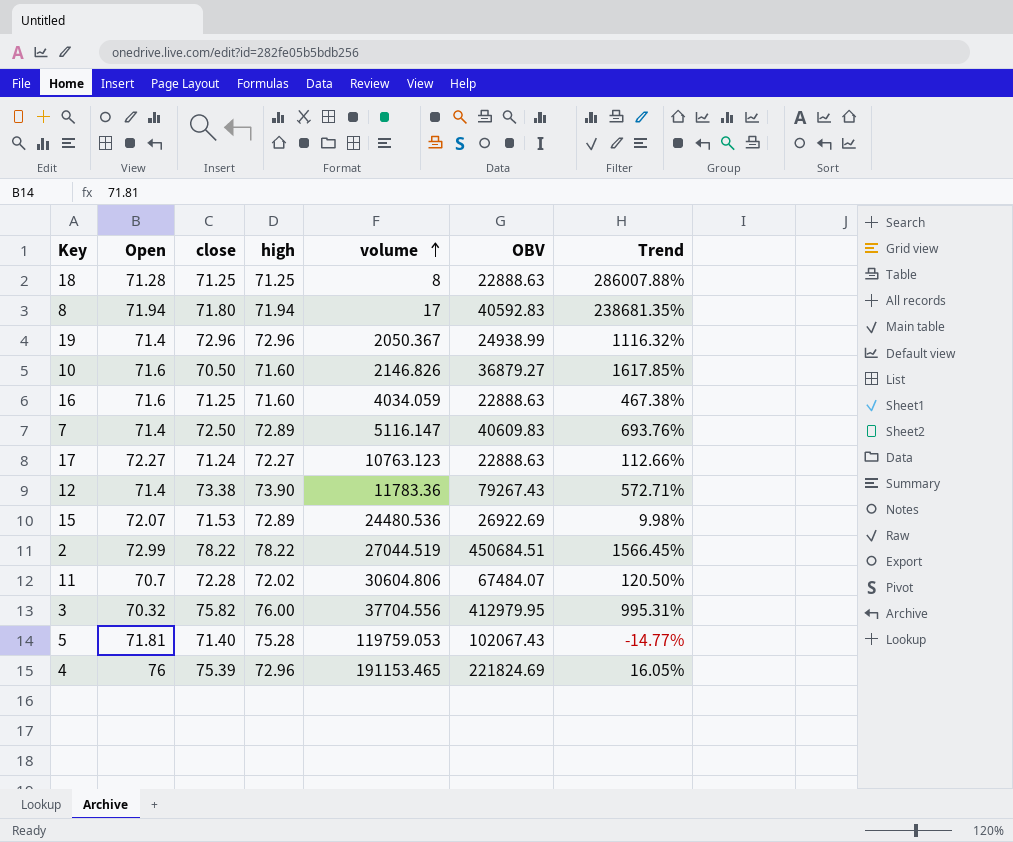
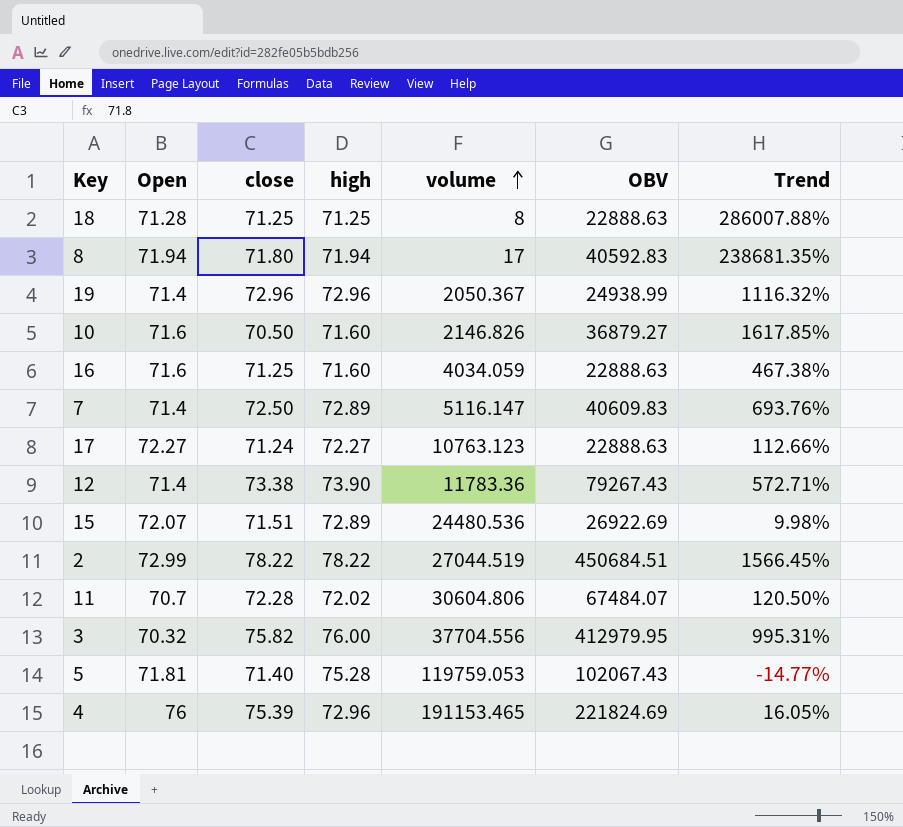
15 | close: 71.53 -> 71.51

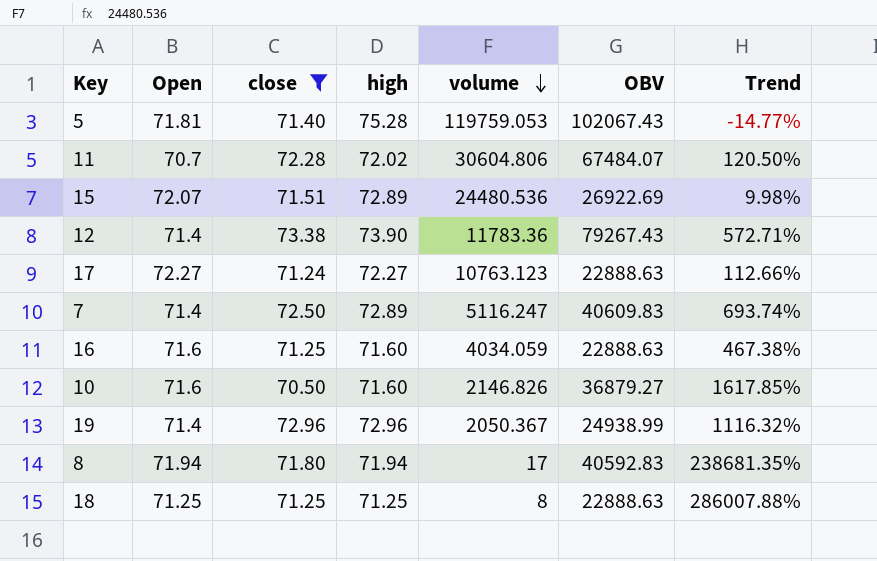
filter: none -> close <= 73.38
row order: volume ascending -> volume descending
7 | volume: 5116.147 -> 5116.247
7 | Trend: 693.76% -> 693.74%
18 | Open: 71.28 -> 71.25

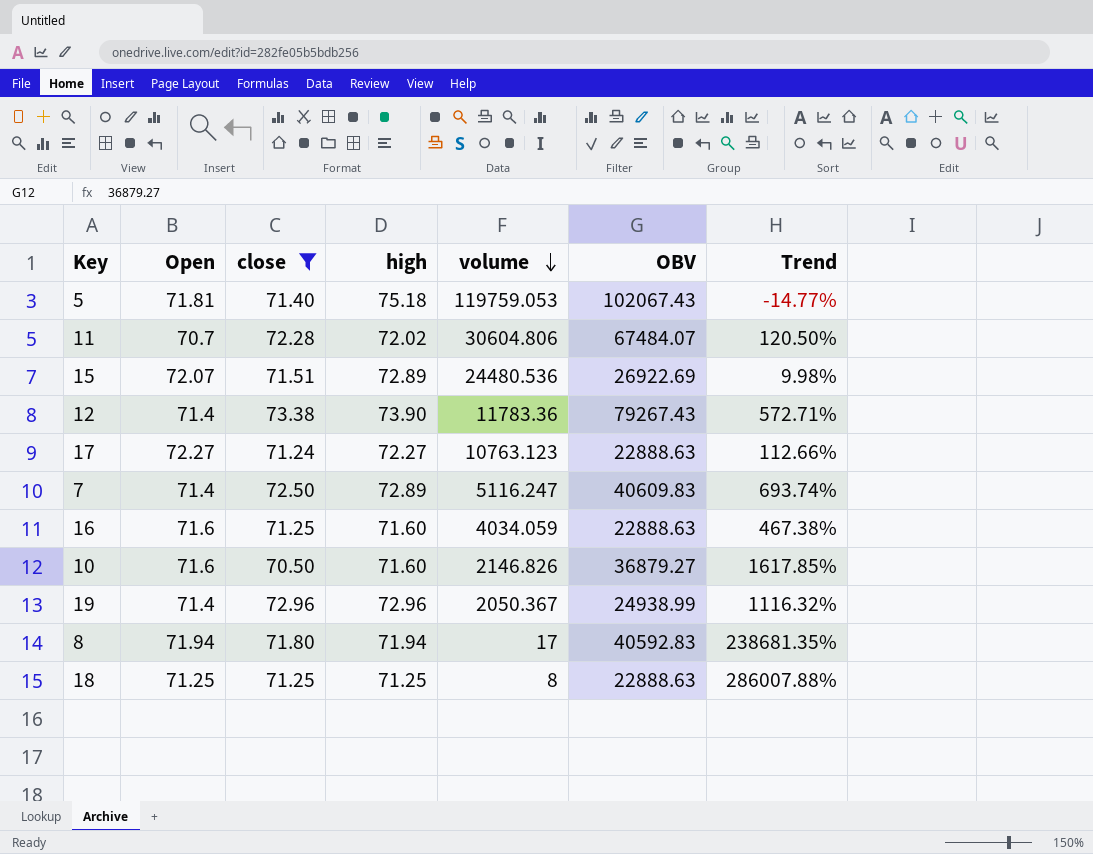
5 | high: 75.28 -> 75.18

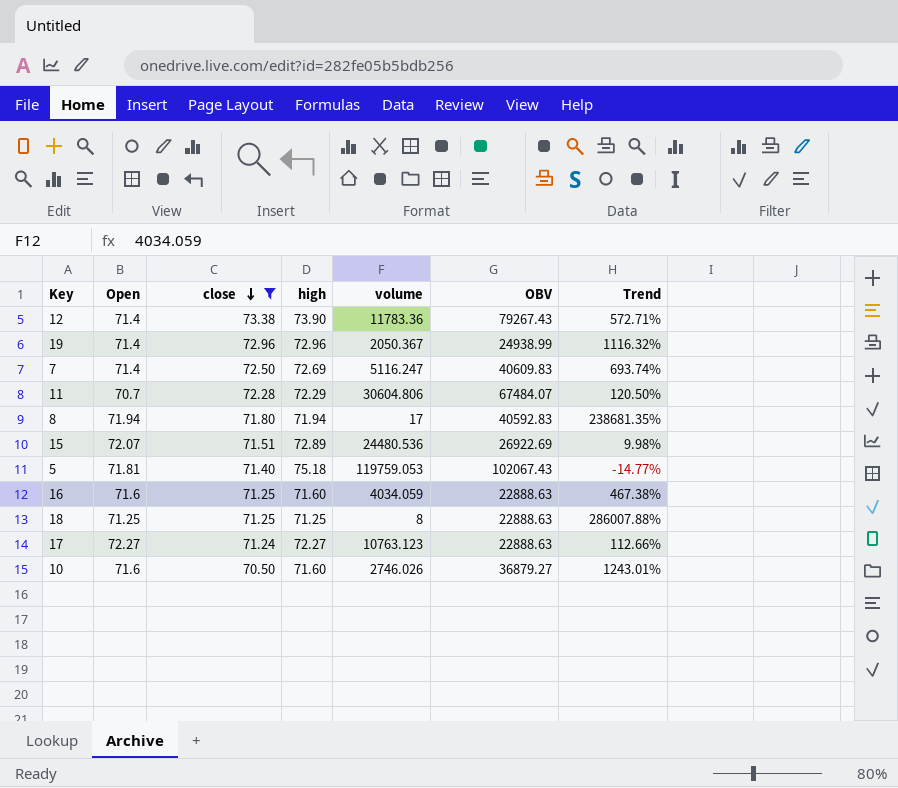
row order: volume descending -> close descending
7 | high: 72.89 -> 72.69
11 | high: 72.02 -> 72.29
10 | volume: 2146.826 -> 2746.026
10 | Trend: 1617.85% -> 1243.01%

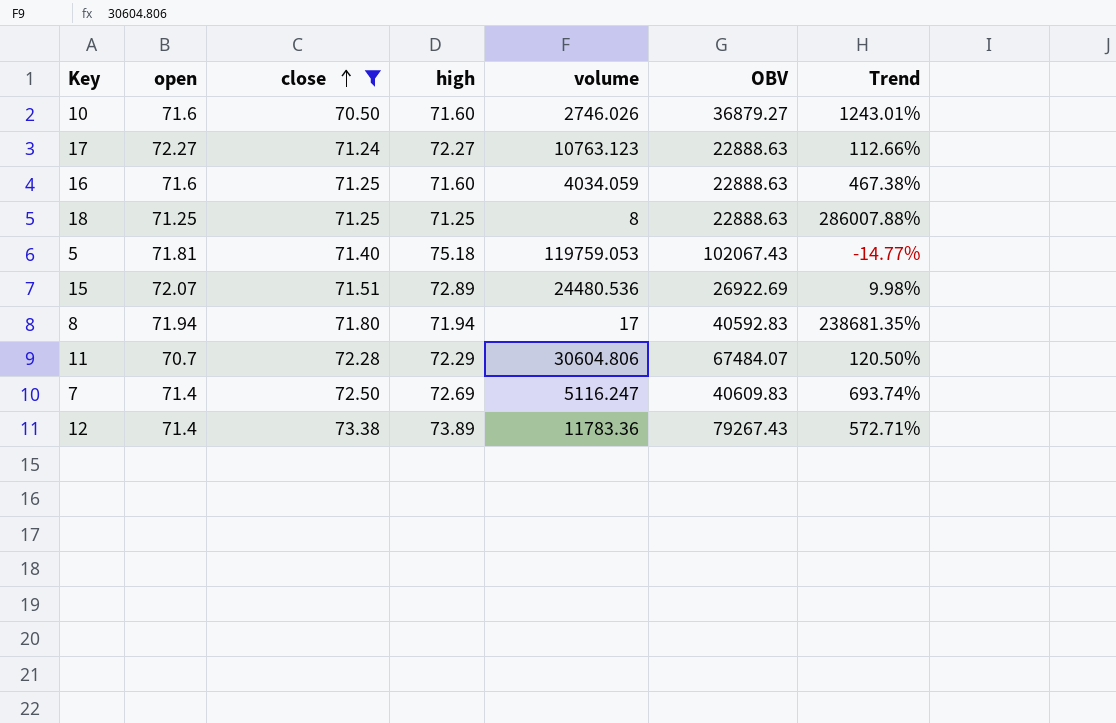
row order: close descending -> close ascending
column name: Open -> open
row 19: 71.4 | 72.96 | 72.96 | 2050.367 | 24938.99 | 1116.32% -> none
12 | high: 73.90 -> 73.89

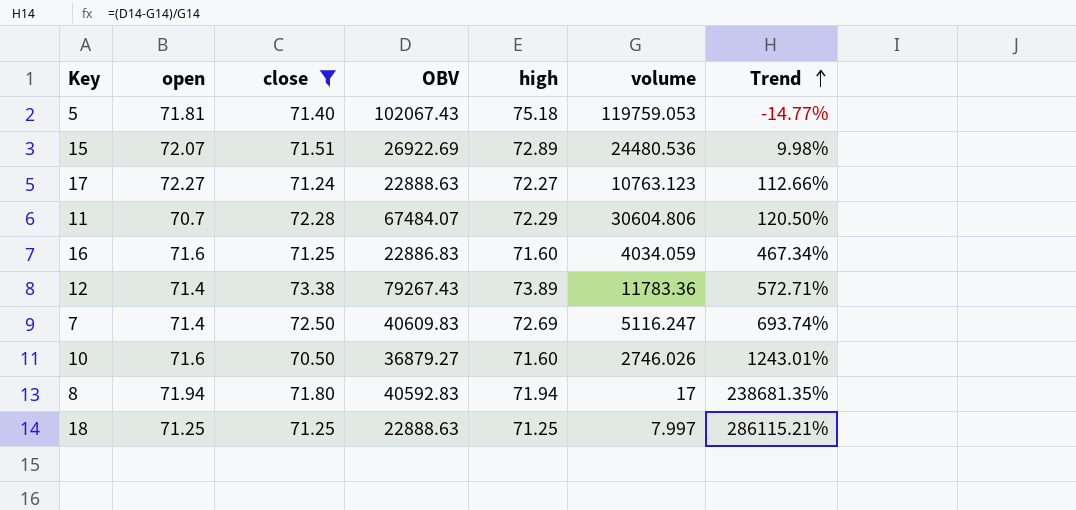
row order: close ascending -> Trend ascending
column OBV | position: 6 -> 4
16 | OBV: 22888.63 -> 22886.83
16 | Trend: 467.38% -> 467.34%
18 | volume: 8 -> 7.997
18 | Trend: 286007.88% -> 286115.21%

